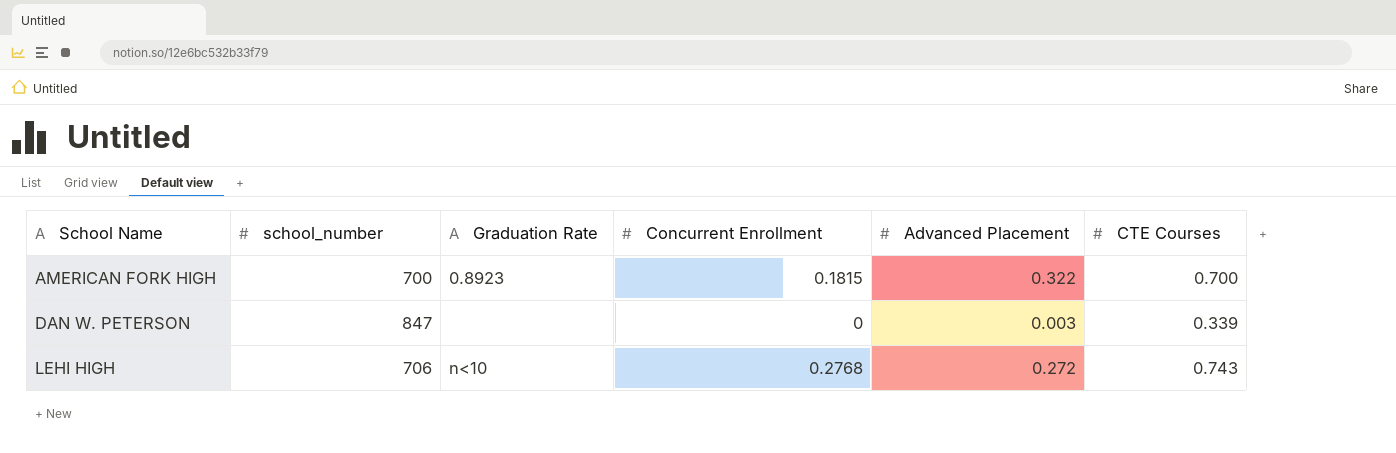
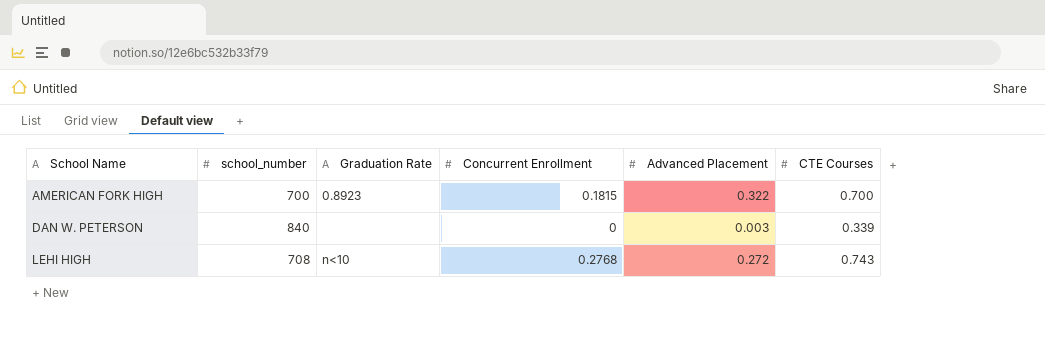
DAN W. PETERSON | school_number: 847 -> 840
LEHI HIGH | school_number: 706 -> 708

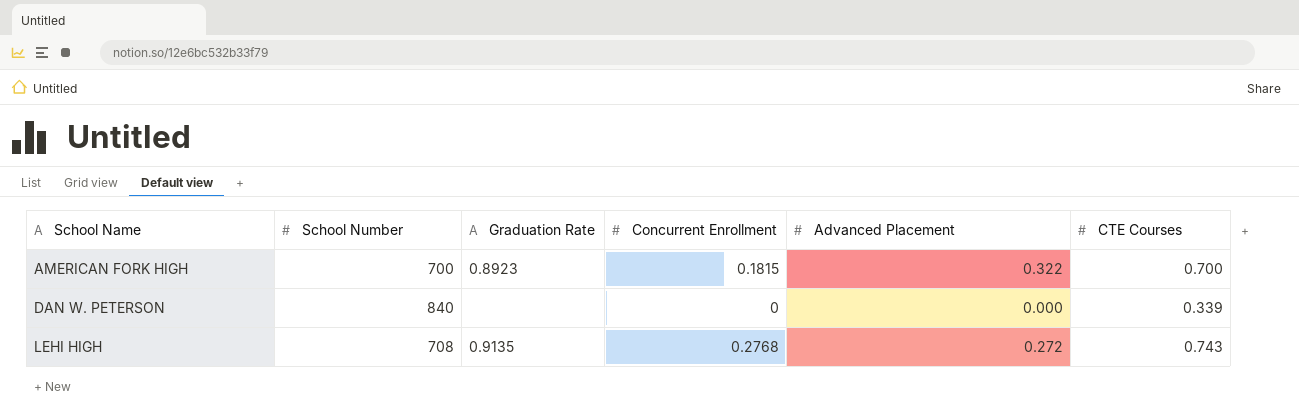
column name: school_number -> School Number
DAN W. PETERSON | Advanced Placement: 0.003 -> 0.000
LEHI HIGH | Graduation Rate: n<10 -> 0.9135

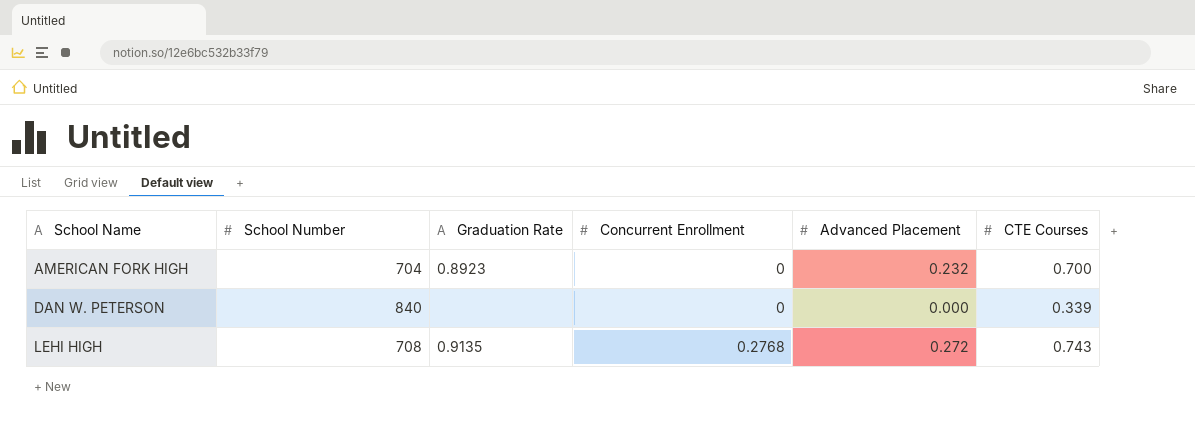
AMERICAN FORK HIGH | School Number: 700 -> 704
AMERICAN FORK HIGH | Concurrent Enrollment: 0.1815 -> 0
AMERICAN FORK HIGH | Advanced Placement: 0.322 -> 0.232

